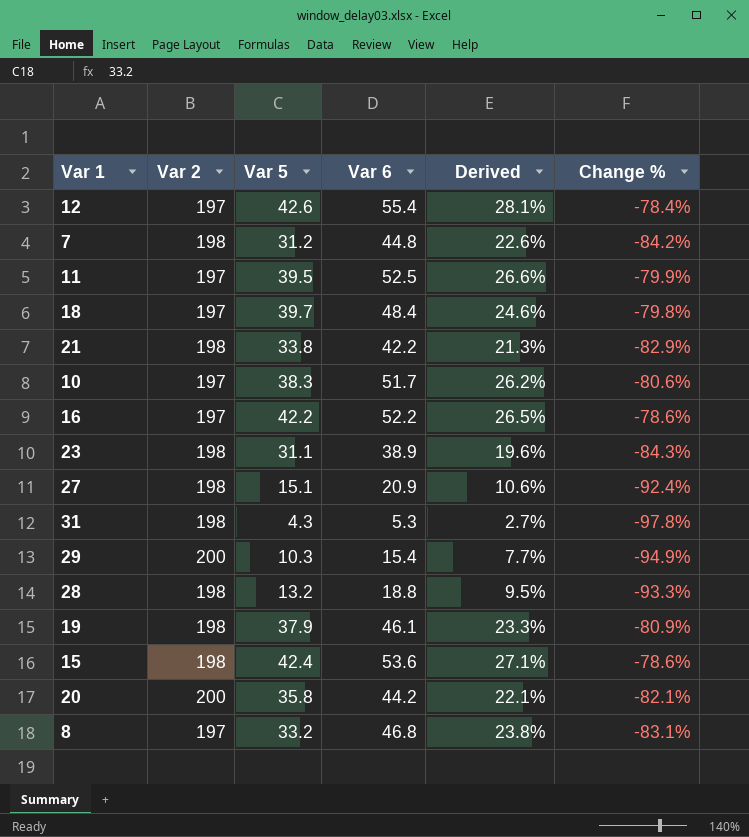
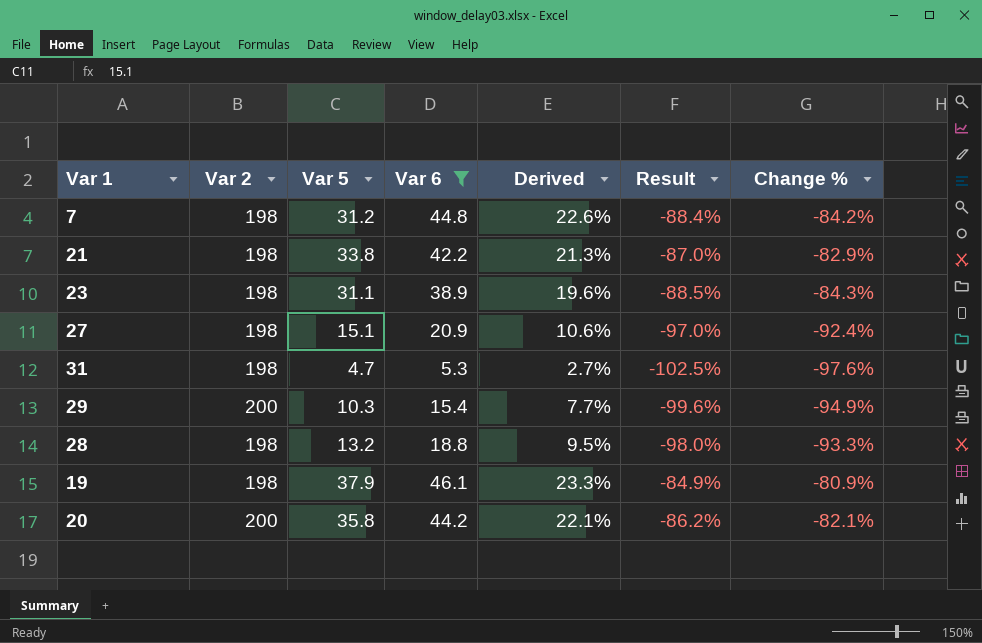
filter: none -> Var 6 <= 46.1
column Result | formula: none -> [Change %] * 1.05
31 | Var 5: 4.3 -> 4.7
31 | Change %: -97.8% -> -97.6%

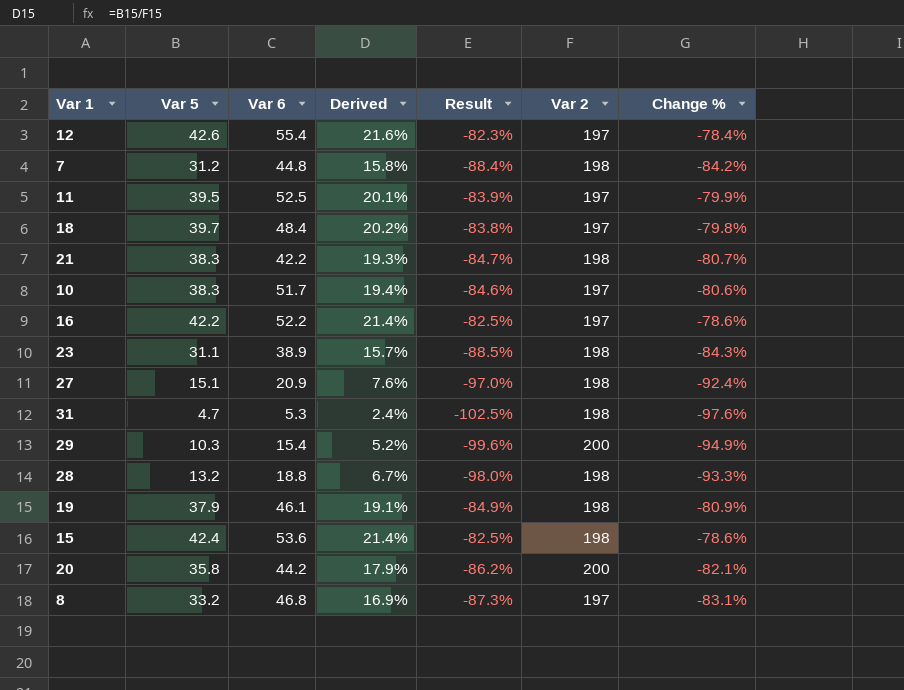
filter: Var 6 <= 46.1 -> none
column Derived | formula: [Var 6] / [Var 2] -> [Var 5] / [Var 2]
column Var 2 | position: 2 -> 6
21 | Var 5: 33.8 -> 38.3
21 | Result: -87.0% -> -84.7%
21 | Change %: -82.9% -> -80.7%

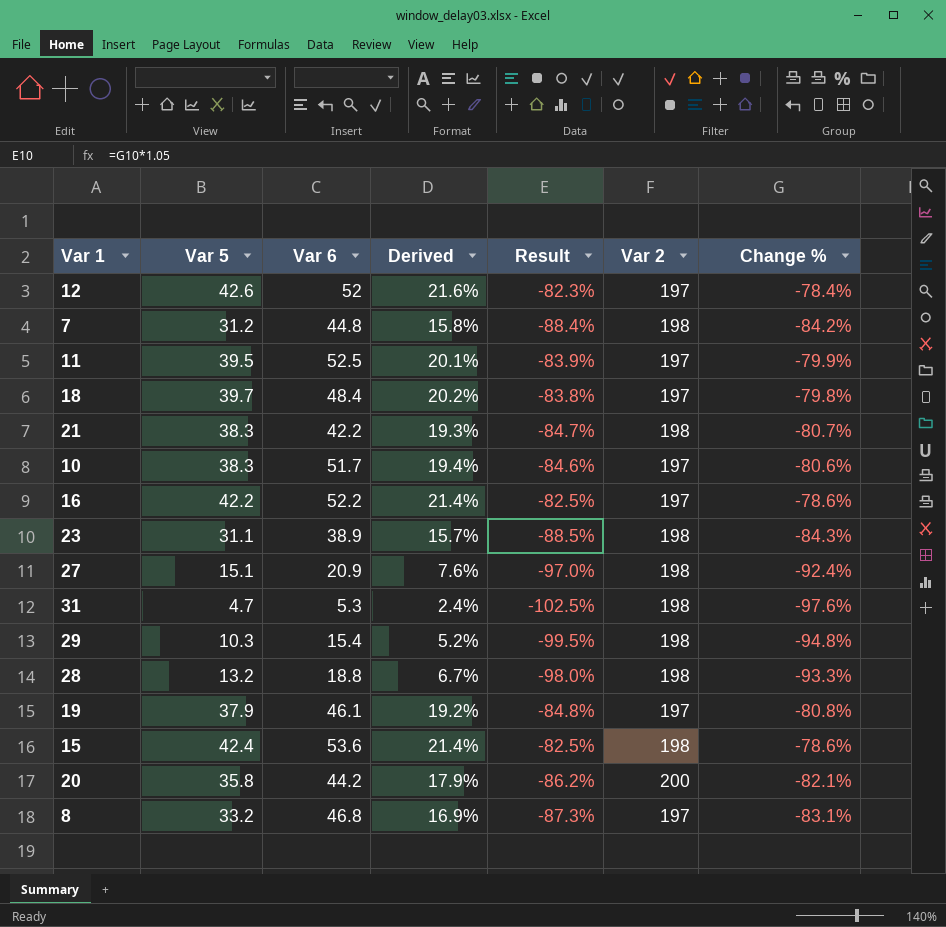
12 | Var 6: 55.4 -> 52
29 | Result: -99.6% -> -99.5%
29 | Var 2: 200 -> 198
29 | Change %: -94.9% -> -94.8%
19 | Derived: 19.1% -> 19.2%
19 | Result: -84.9% -> -84.8%
19 | Var 2: 198 -> 197
19 | Change %: -80.9% -> -80.8%

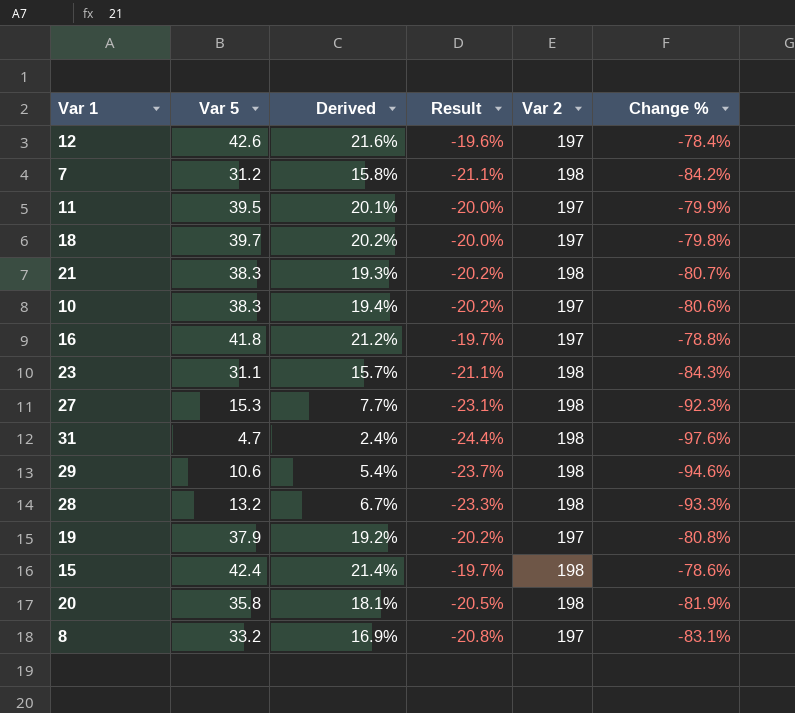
column Var 6 | position: 3 -> none
column Result | formula: [Change %] * 1.05 -> [Change %] * 0.25
16 | Var 5: 42.2 -> 41.8
16 | Derived: 21.4% -> 21.2%
16 | Change %: -78.6% -> -78.8%
27 | Var 5: 15.1 -> 15.3
27 | Derived: 7.6% -> 7.7%
27 | Change %: -92.4% -> -92.3%
29 | Var 5: 10.3 -> 10.6
29 | Derived: 5.2% -> 5.4%
29 | Change %: -94.8% -> -94.6%
20 | Derived: 17.9% -> 18.1%
20 | Var 2: 200 -> 198
20 | Change %: -82.1% -> -81.9%

